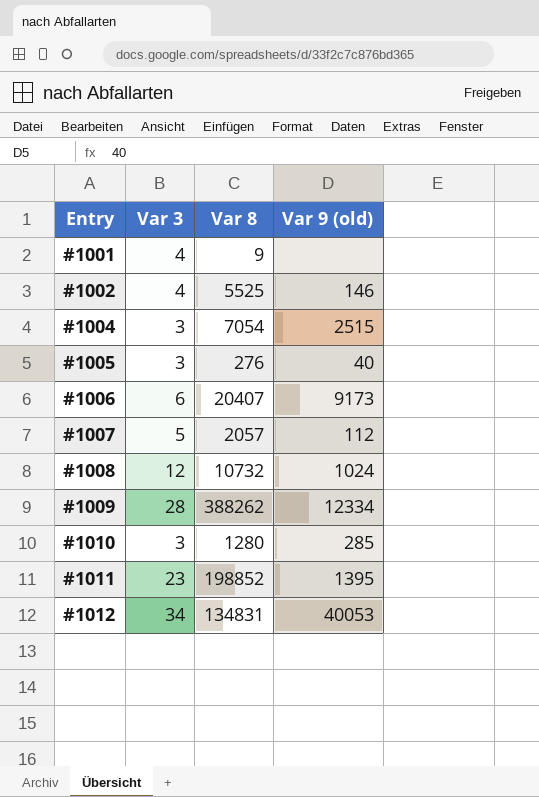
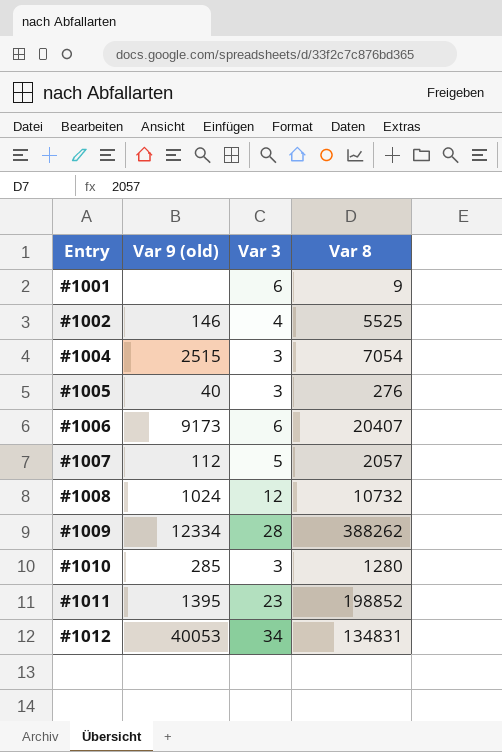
column Var 9 (old) | position: 4 -> 2
#1001 | Var 3: 4 -> 6

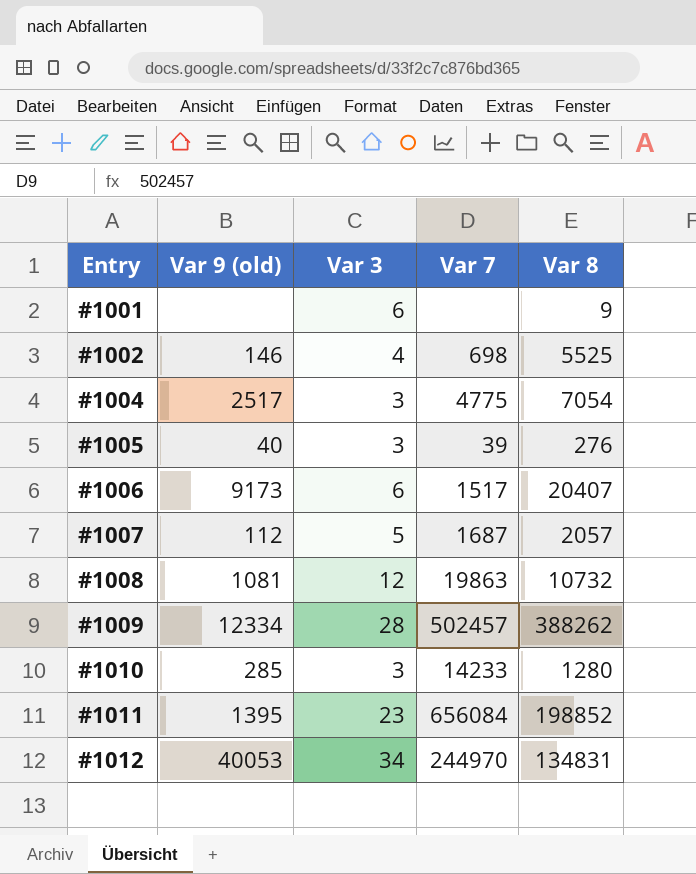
column Var 7 | position: none -> 4
#1004 | Var 9 (old): 2515 -> 2517
#1008 | Var 9 (old): 1024 -> 1081

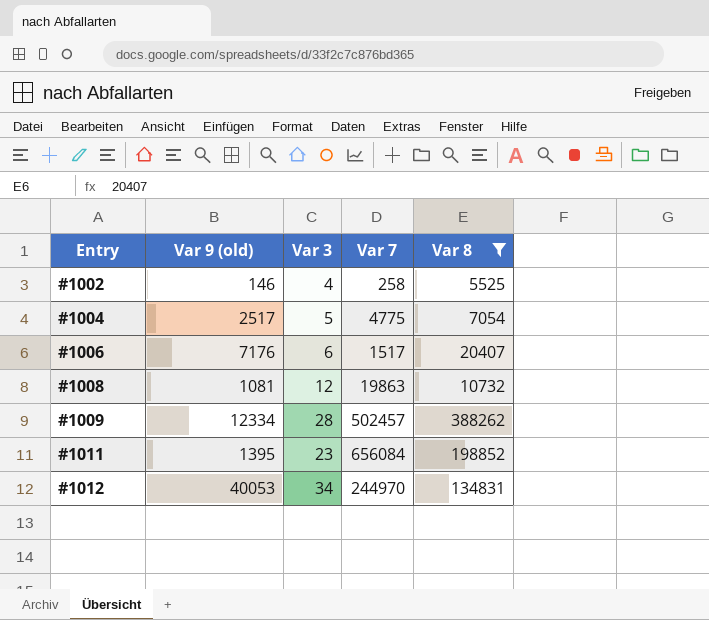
filter: none -> Var 8 >= 5525
#1002 | Var 7: 698 -> 258
#1004 | Var 3: 3 -> 5
#1006 | Var 9 (old): 9173 -> 7176

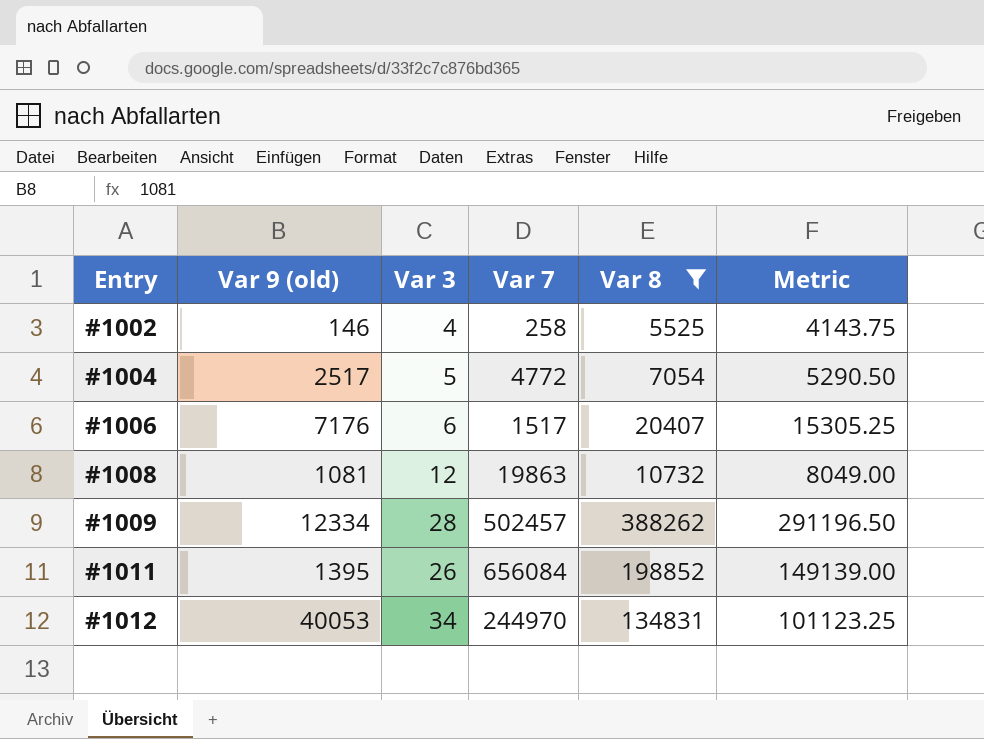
column Metric | formula: none -> [Var 8] * 0.75
#1004 | Var 7: 4775 -> 4772
#1011 | Var 3: 23 -> 26

